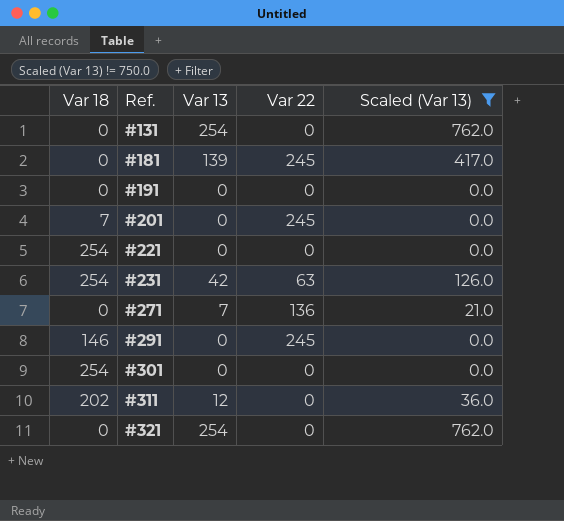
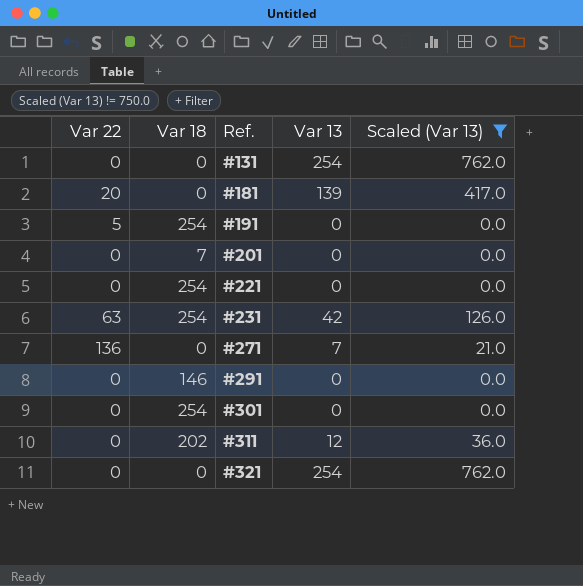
column Var 22 | position: 4 -> 1
#181 | Var 22: 245 -> 20
#191 | Var 22: 0 -> 5
#191 | Var 18: 0 -> 254
#201 | Var 22: 245 -> 0
#291 | Var 22: 245 -> 0

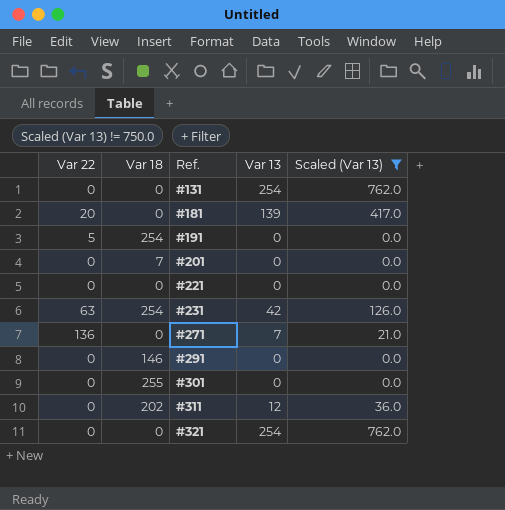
#221 | Var 18: 254 -> 0
#301 | Var 18: 254 -> 255

